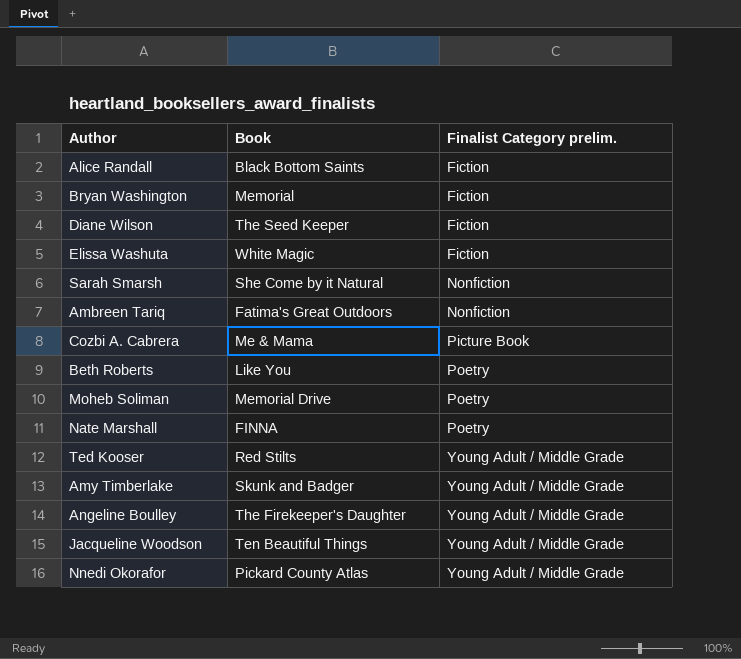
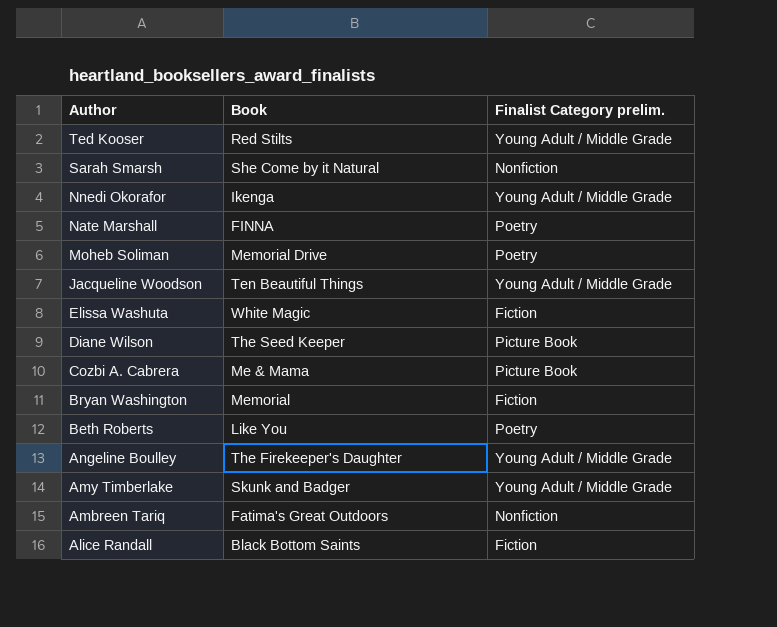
row order: Finalist Category prelim. ascending -> Author descending
Nnedi Okorafor | Book: Pickard County Atlas -> Ikenga
Diane Wilson | Finalist Category prelim.: Fiction -> Picture Book

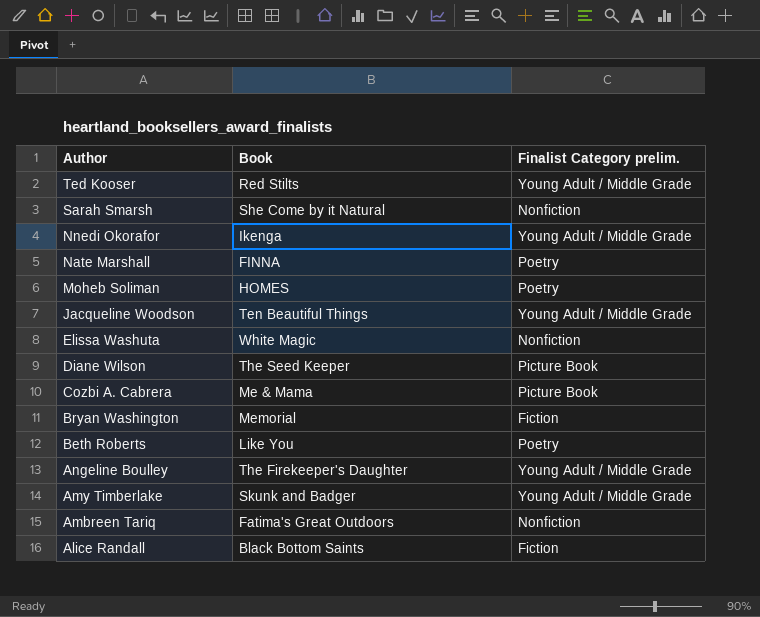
Moheb Soliman | Book: Memorial Drive -> HOMES
Elissa Washuta | Finalist Category prelim.: Fiction -> Nonfiction

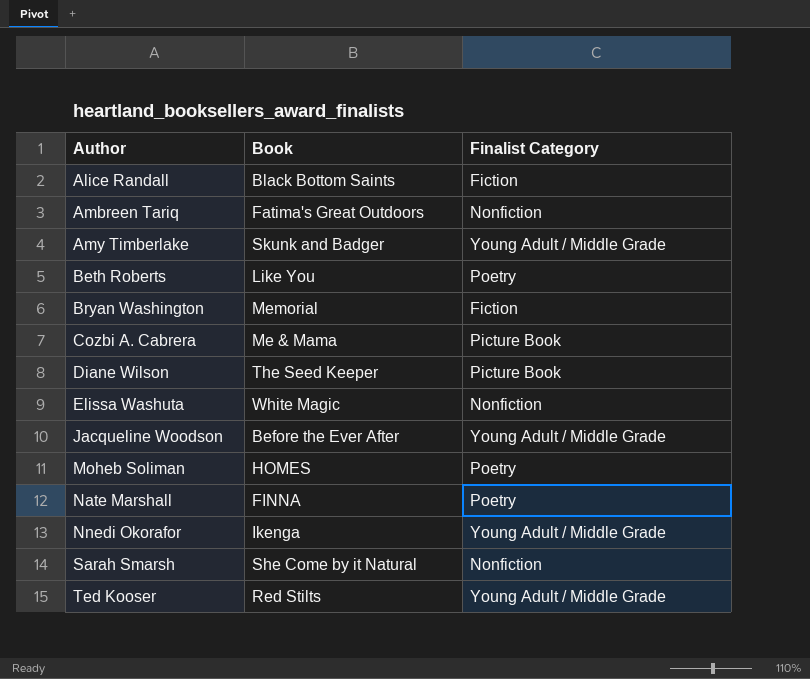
row order: Author descending -> Author ascending
column name: Finalist Category prelim. -> Finalist Category
row Angeline Boulley: The Firekeeper's Daughter | Young Adult / Middle Grade -> none
Jacqueline Woodson | Book: Ten Beautiful Things -> Before the Ever After

